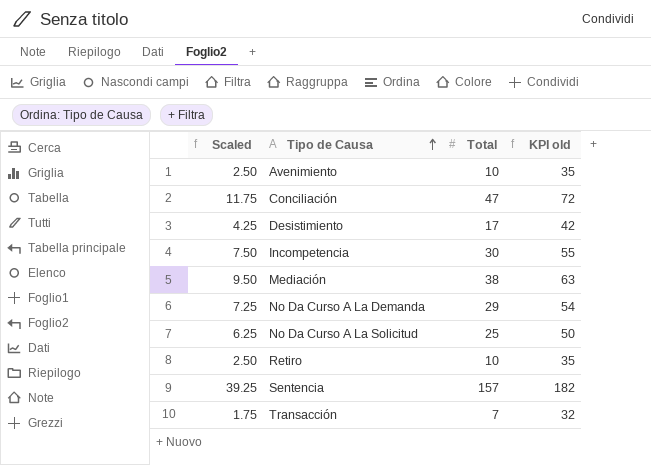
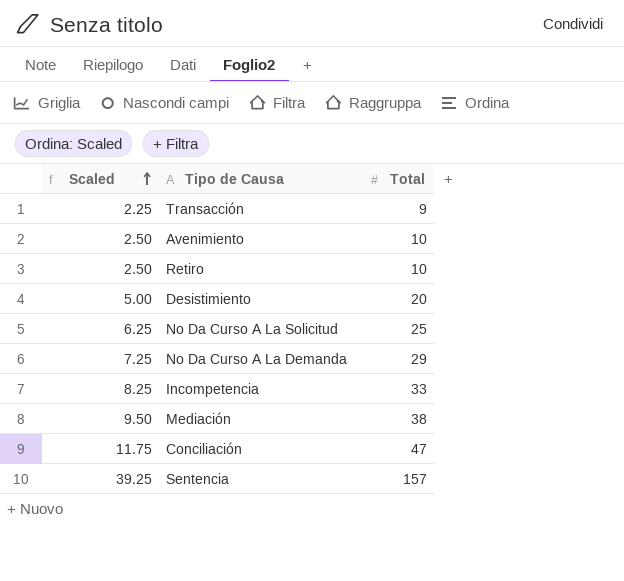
row order: Tipo de Causa ascending -> Scaled ascending
column KPI old | formula: [Total] + 25 -> none
Transacción | Scaled: 1.75 -> 2.25
Transacción | Total: 7 -> 9
Desistimiento | Scaled: 4.25 -> 5.00
Desistimiento | Total: 17 -> 20
Incompetencia | Scaled: 7.50 -> 8.25
Incompetencia | Total: 30 -> 33

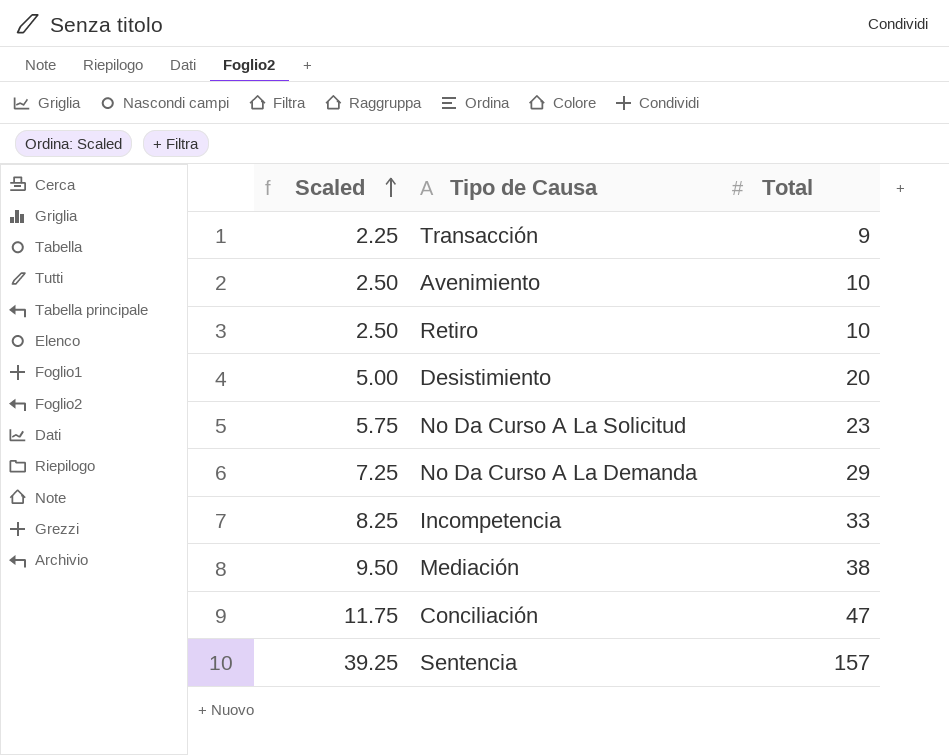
No Da Curso A La Solicitud | Scaled: 6.25 -> 5.75
No Da Curso A La Solicitud | Total: 25 -> 23

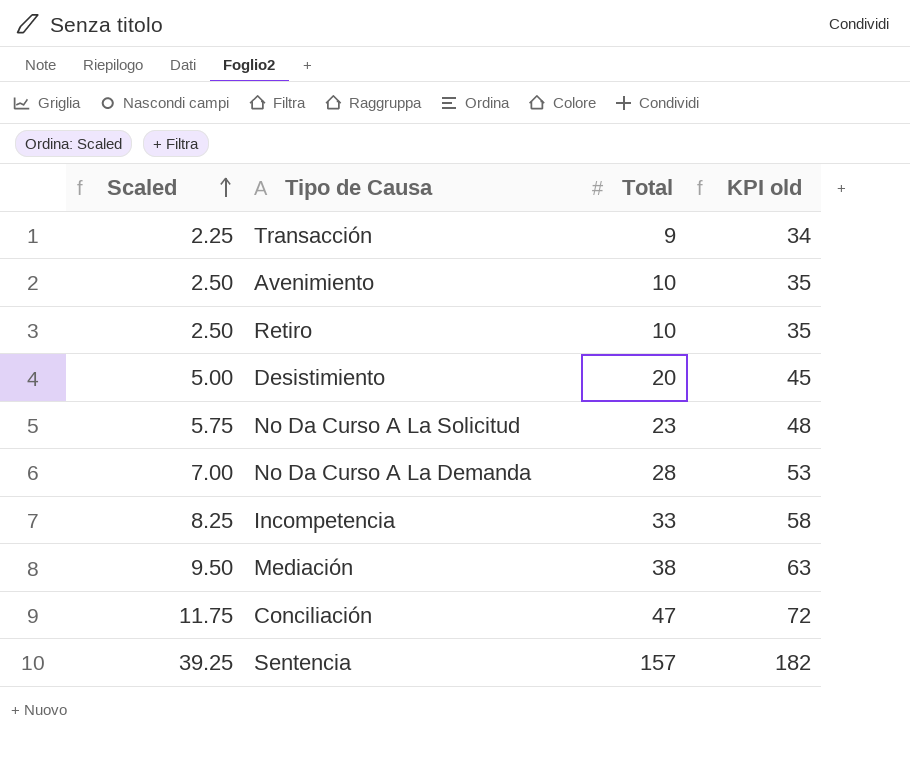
column KPI old | formula: none -> [Total] + 25
No Da Curso A La Demanda | Scaled: 7.25 -> 7.00
No Da Curso A La Demanda | Total: 29 -> 28

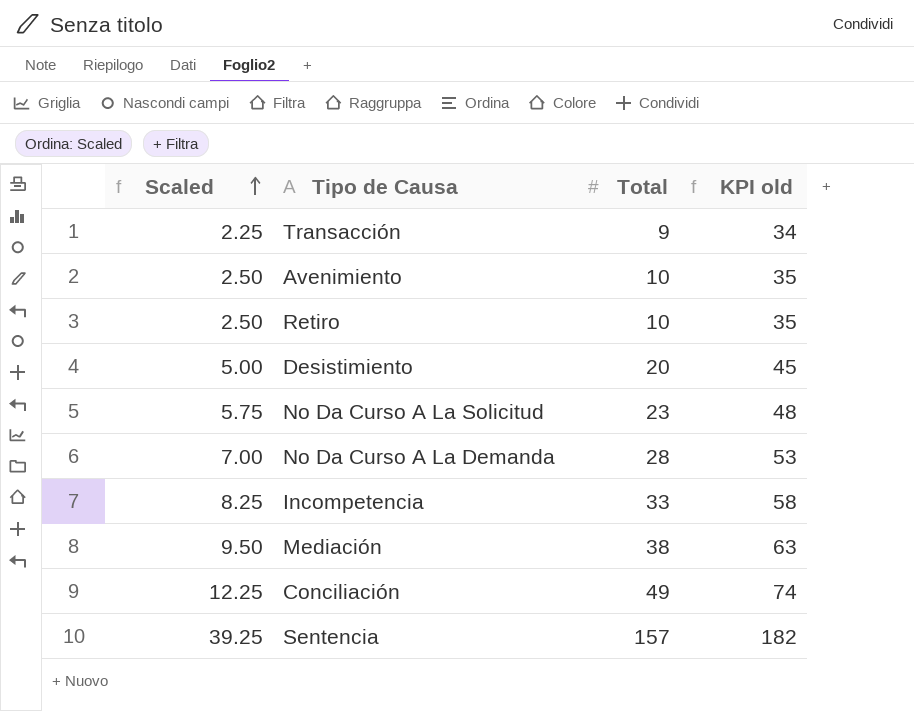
Conciliación | Scaled: 11.75 -> 12.25
Conciliación | Total: 47 -> 49
Conciliación | KPI old: 72 -> 74

